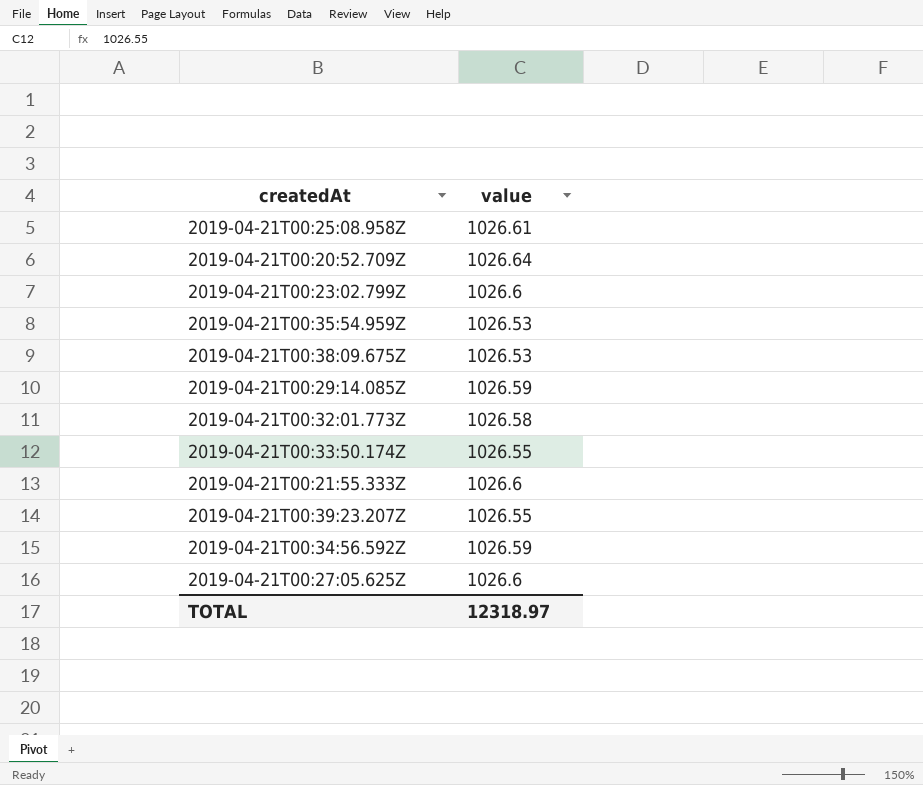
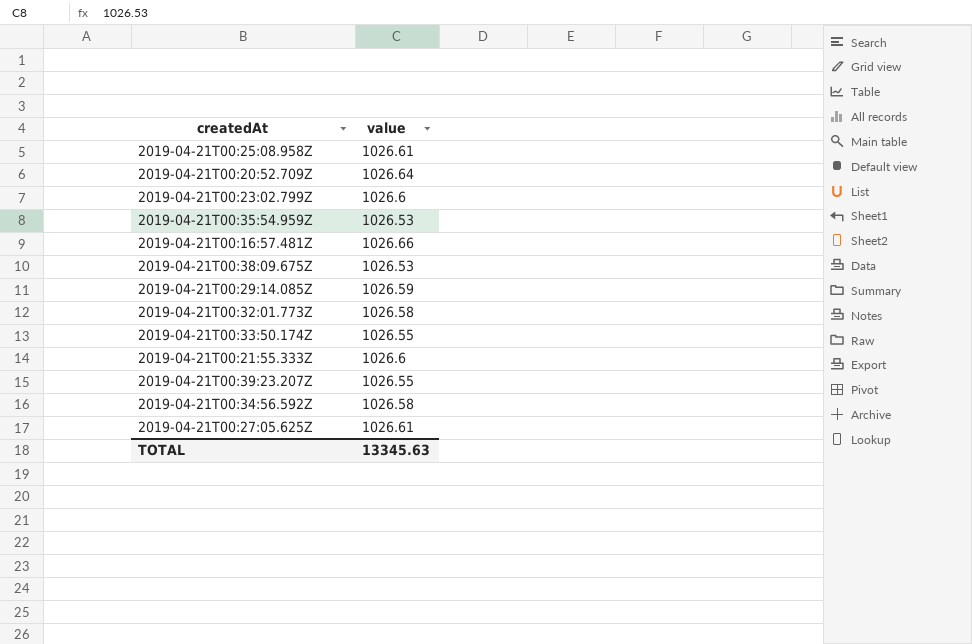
row 2019-04-21T00:16:57.481Z: none -> 1026.66
2019-04-21T00:34:56.592Z | value: 1026.59 -> 1026.58
2019-04-21T00:27:05.625Z | value: 1026.6 -> 1026.61
TOTAL | value: 12318.97 -> 13345.63

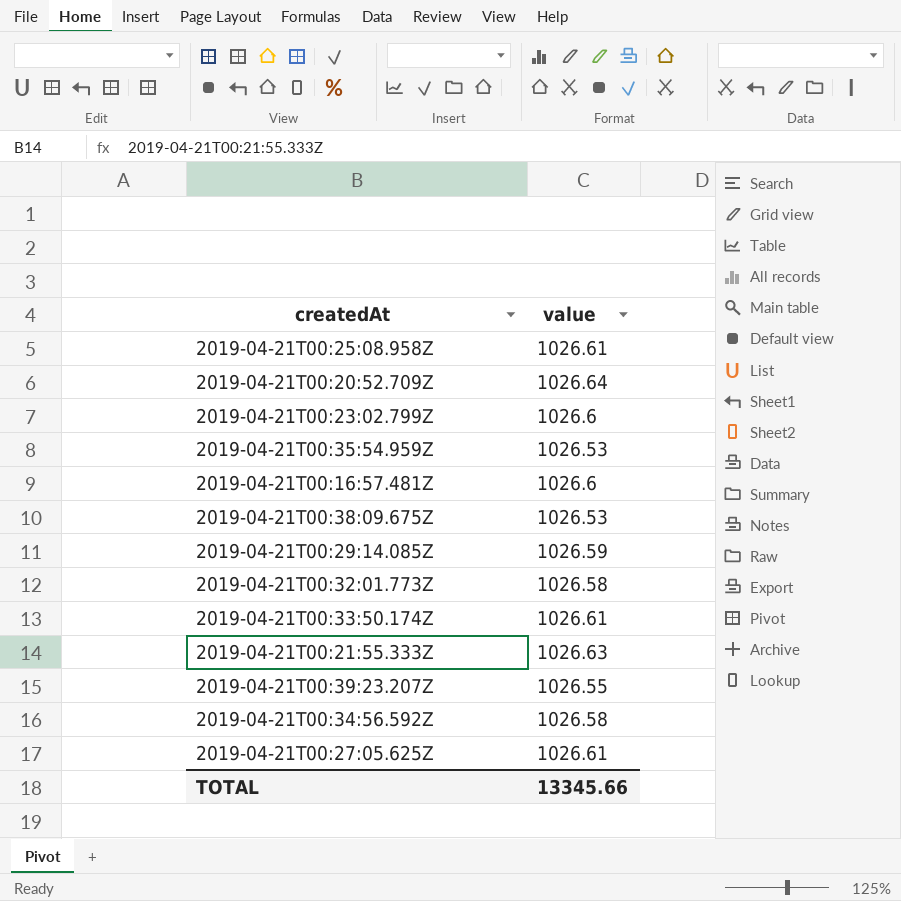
2019-04-21T00:16:57.481Z | value: 1026.66 -> 1026.6
2019-04-21T00:33:50.174Z | value: 1026.55 -> 1026.61
2019-04-21T00:21:55.333Z | value: 1026.6 -> 1026.63
TOTAL | value: 13345.63 -> 13345.66

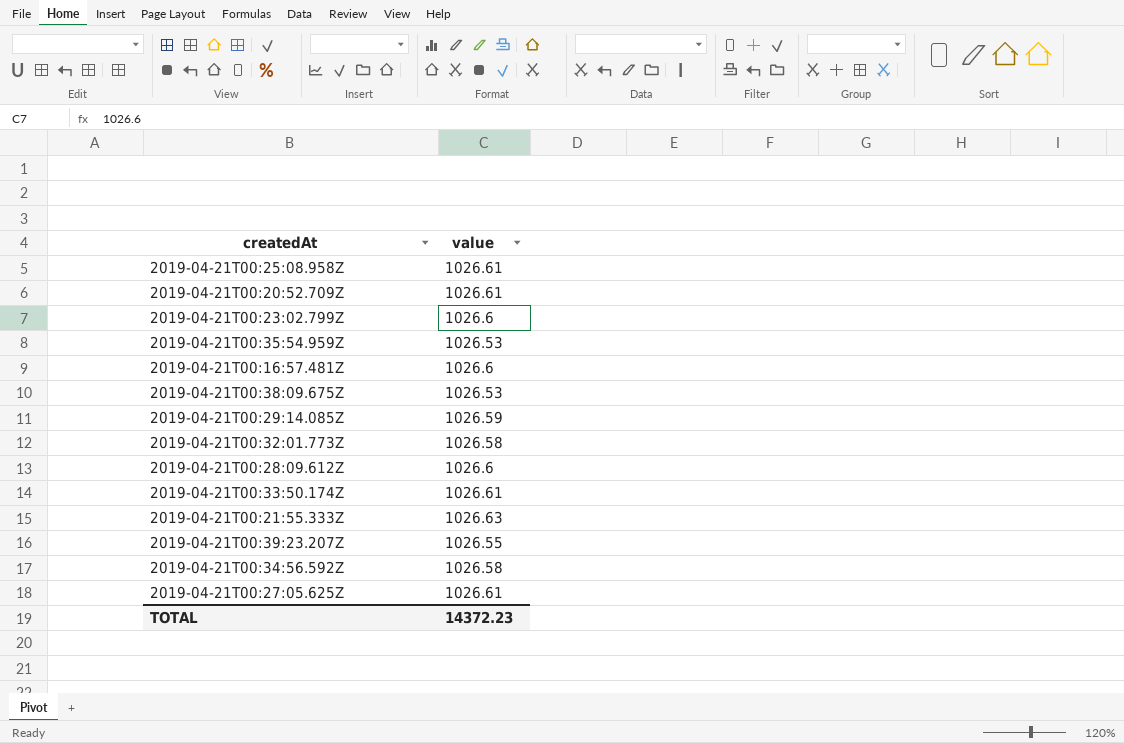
2019-04-21T00:20:52.709Z | value: 1026.64 -> 1026.61
row 2019-04-21T00:28:09.612Z: none -> 1026.6
TOTAL | value: 13345.66 -> 14372.23

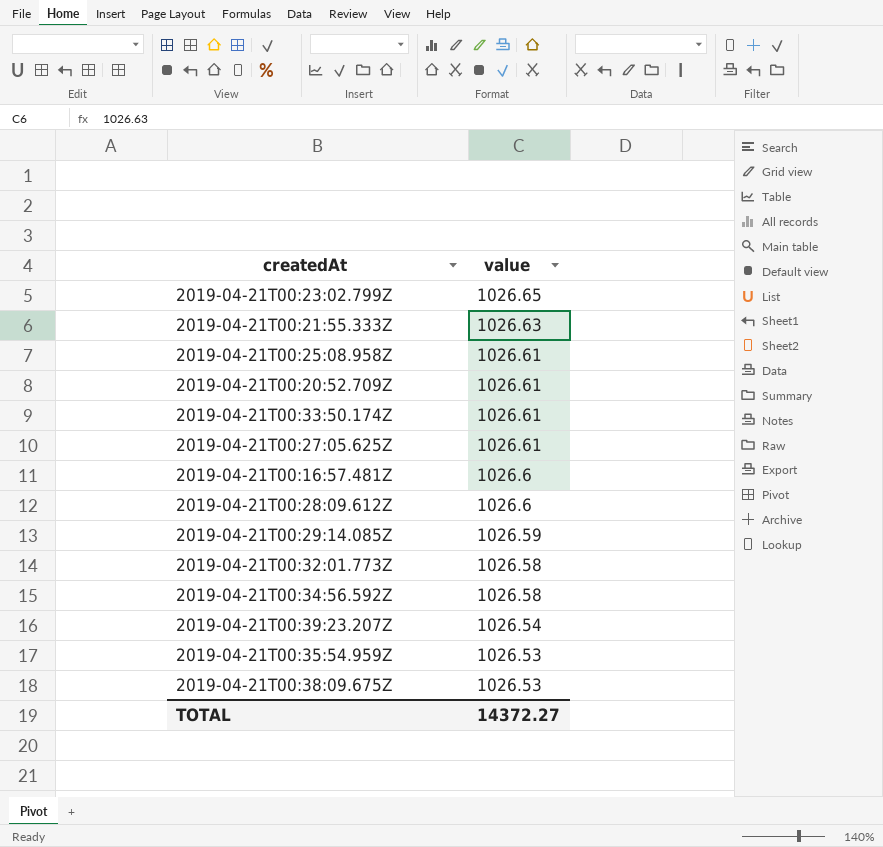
row order: none -> value descending
2019-04-21T00:23:02.799Z | value: 1026.6 -> 1026.65
2019-04-21T00:39:23.207Z | value: 1026.55 -> 1026.54
TOTAL | value: 14372.23 -> 14372.27

